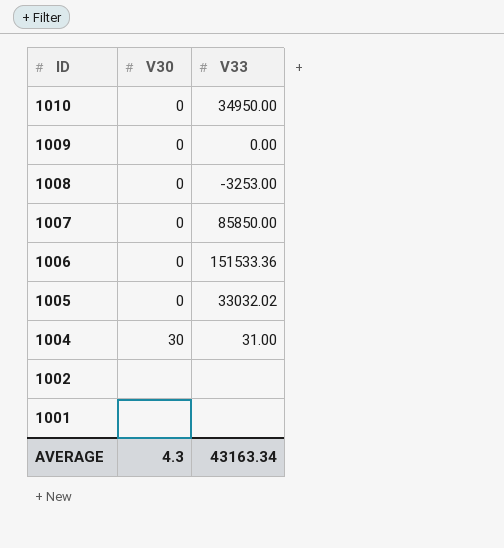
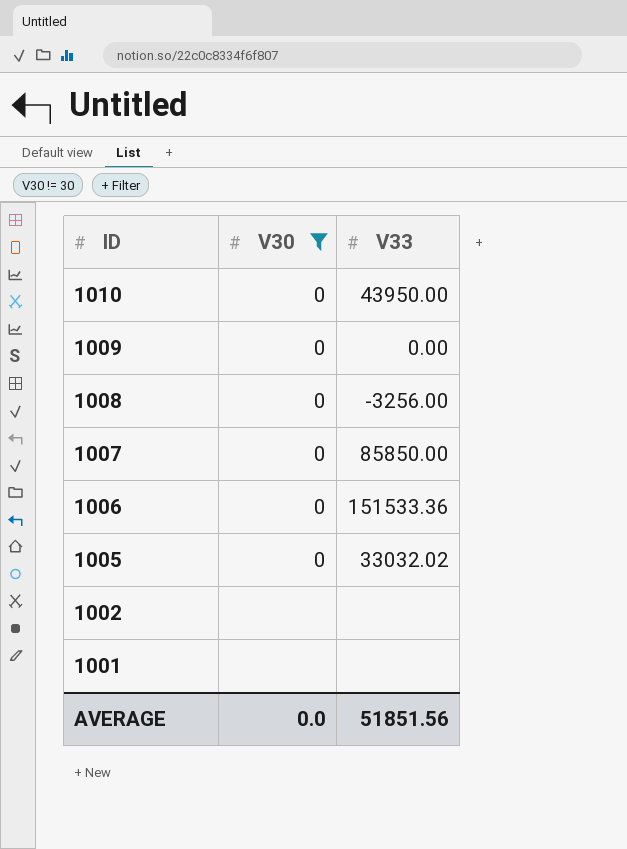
filter: none -> V30 != 30
1010 | V33: 34950.00 -> 43950.00
1008 | V33: -3253.00 -> -3256.00
AVERAGE | V30: 4.3 -> 0.0
AVERAGE | V33: 43163.34 -> 51851.56

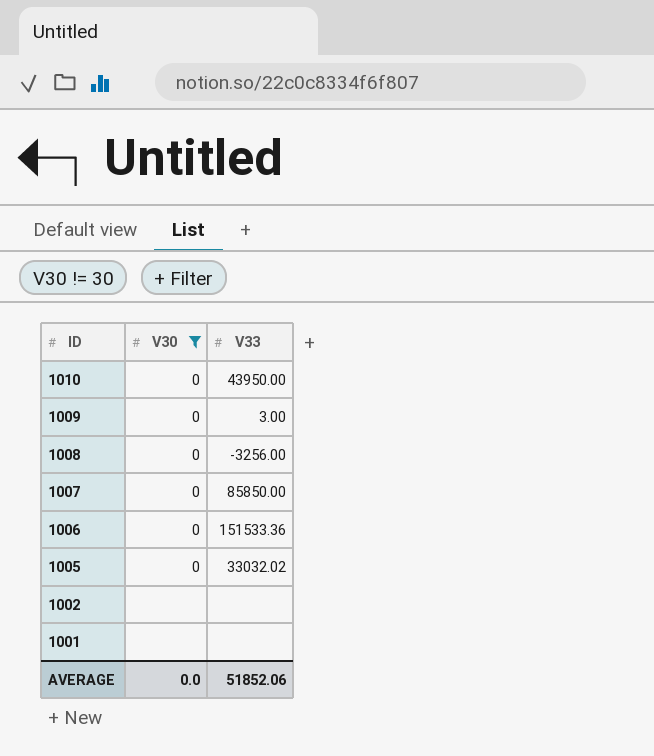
1009 | V33: 0.00 -> 3.00
AVERAGE | V33: 51851.56 -> 51852.06

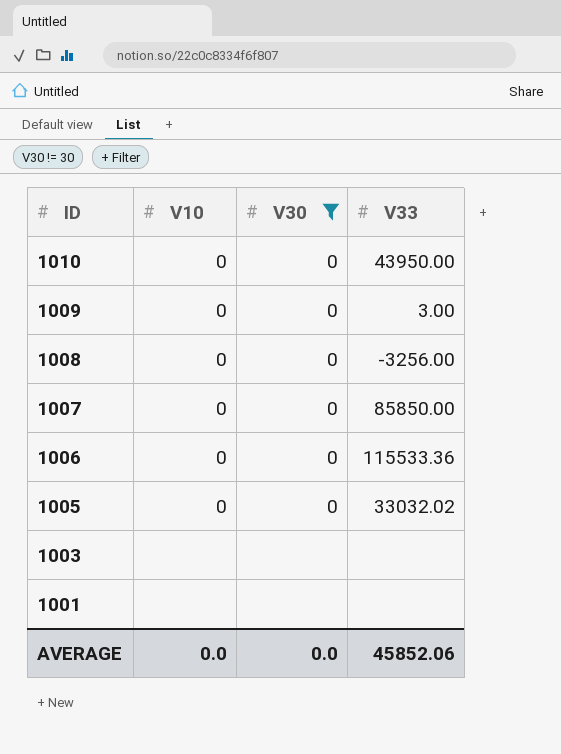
column V10 | position: none -> 2
row 1002: none | none -> none
1006 | V33: 151533.36 -> 115533.36
row 1003: none -> none | none | none
AVERAGE | V33: 51852.06 -> 45852.06

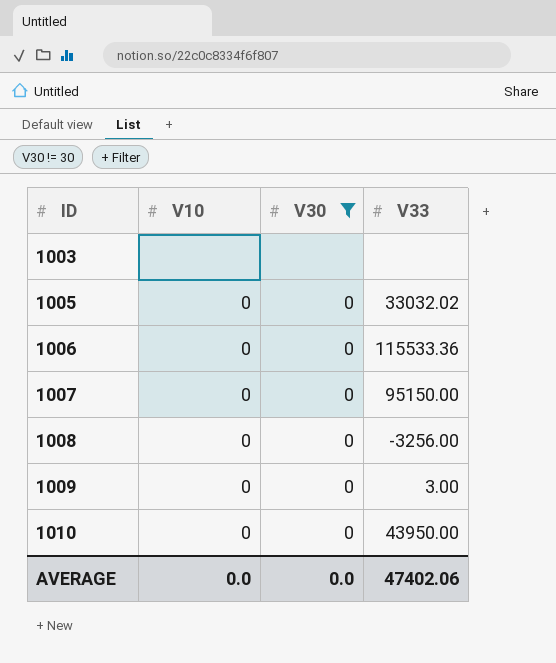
row order: ID descending -> ID ascending
row 1001: none | none | none -> none
1007 | V33: 85850.00 -> 95150.00
AVERAGE | V33: 45852.06 -> 47402.06

